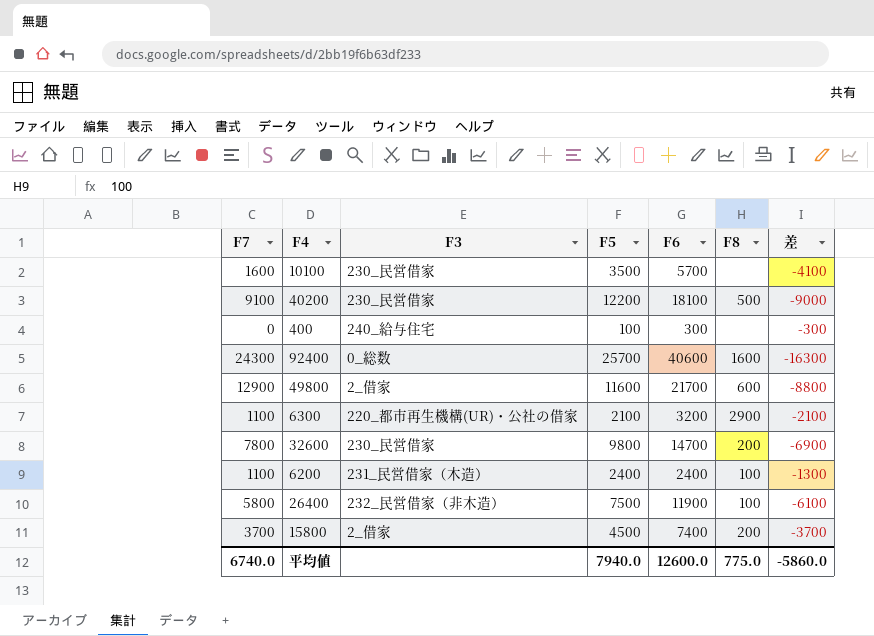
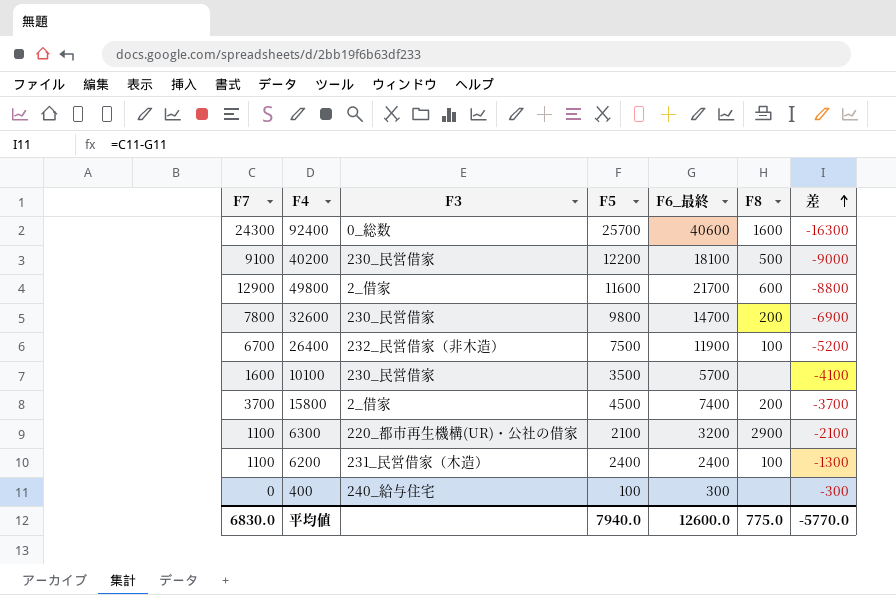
row order: none -> 差 ascending
column name: F6 -> F6_最終
26400 | F7: 5800 -> 6700
26400 | 差: -6100 -> -5200
平均値 | F7: 6740.0 -> 6830.0
平均値 | 差: -5860.0 -> -5770.0

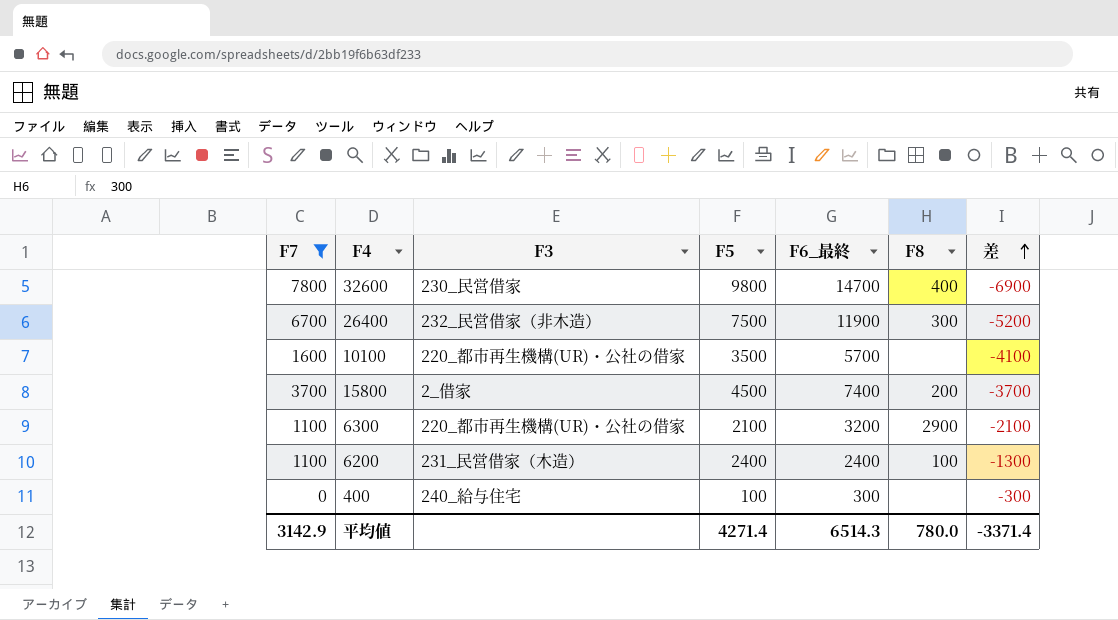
filter: none -> F7 <= 7800
32600 | F8: 200 -> 400
26400 | F8: 100 -> 300
10100 | F3: 230_民営借家 -> 220_都市再生機構(UR)・公社の借家
平均値 | F7: 6830.0 -> 3142.9
平均値 | F5: 7940.0 -> 4271.4
平均値 | F6_最終: 12600.0 -> 6514.3
平均値 | F8: 775.0 -> 780.0
平均値 | 差: -5770.0 -> -3371.4

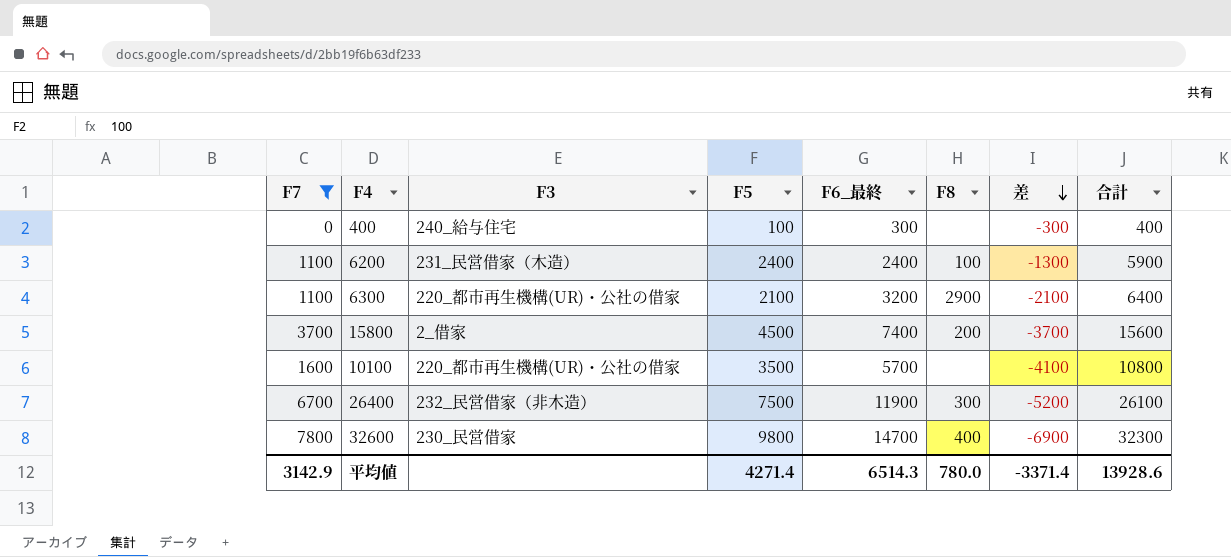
row order: 差 ascending -> 差 descending
column 合計 | formula: none -> [F7] + [F5] + [F6_最終]

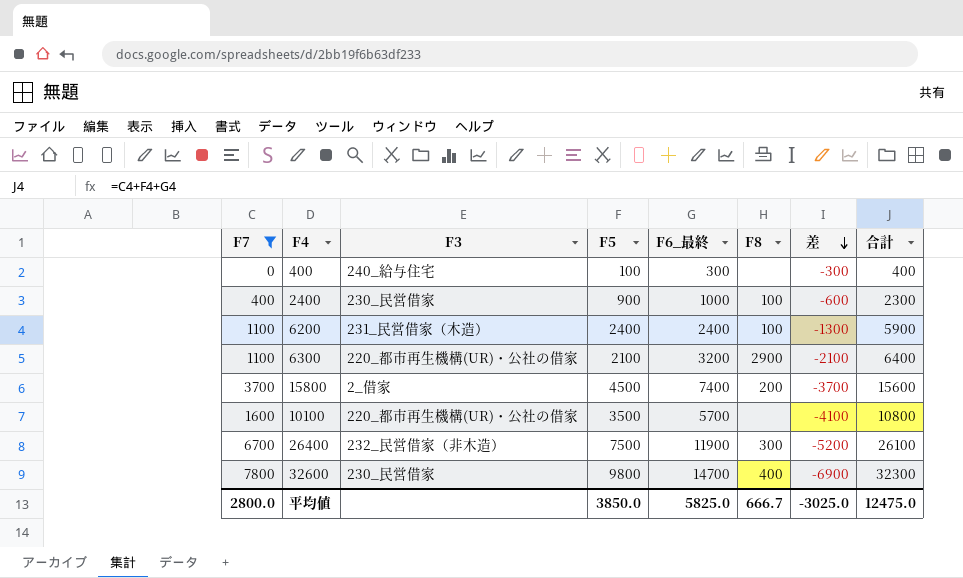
row 2400: none -> 400 | 230_民営借家 | 900 | 1000 | 100 | -600 | 2300
平均値 | F7: 3142.9 -> 2800.0
平均値 | F5: 4271.4 -> 3850.0
平均値 | F6_最終: 6514.3 -> 5825.0
平均値 | F8: 780.0 -> 666.7
平均値 | 差: -3371.4 -> -3025.0
平均値 | 合計: 13928.6 -> 12475.0

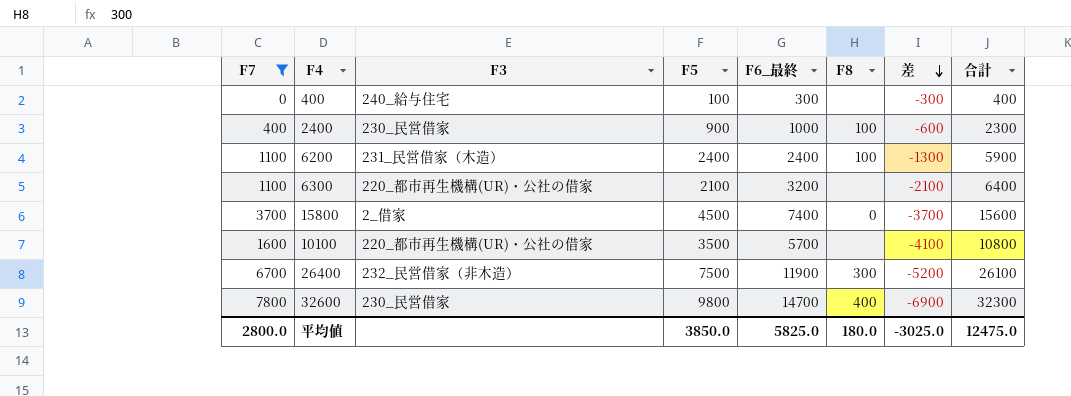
6300 | F8: 2900 -> none
15800 | F8: 200 -> 0
平均値 | F8: 666.7 -> 180.0

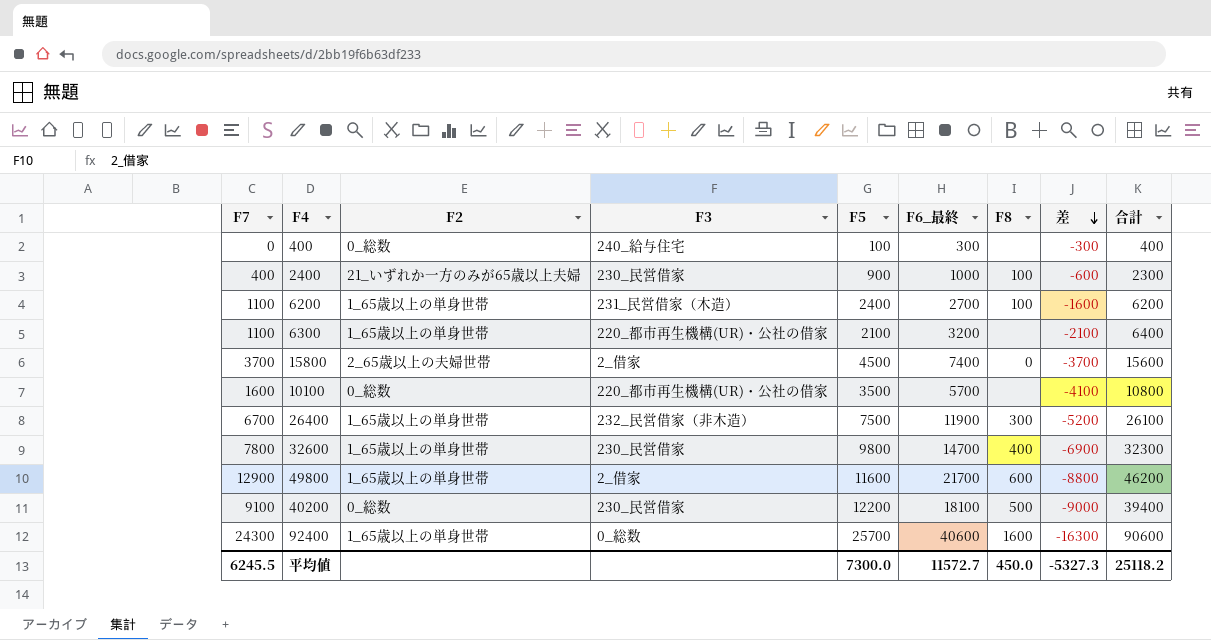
filter: F7 <= 7800 -> none
column F2 | position: none -> 3
6200 | F6_最終: 2400 -> 2700
6200 | 差: -1300 -> -1600
6200 | 合計: 5900 -> 6200
平均値 | F7: 2800.0 -> 6245.5
平均値 | F5: 3850.0 -> 7300.0
平均値 | F6_最終: 5825.0 -> 11572.7
平均値 | F8: 180.0 -> 450.0
平均値 | 差: -3025.0 -> -5327.3
平均値 | 合計: 12475.0 -> 25118.2

